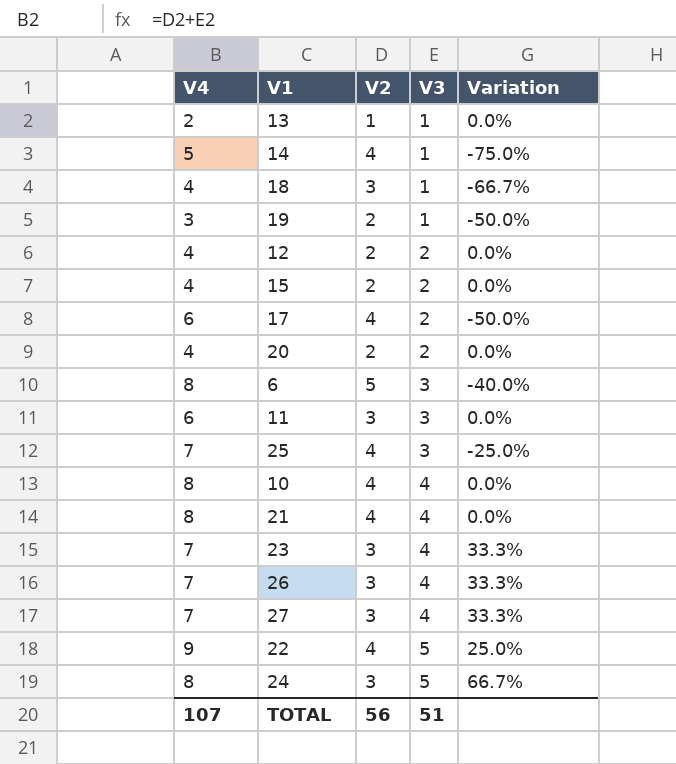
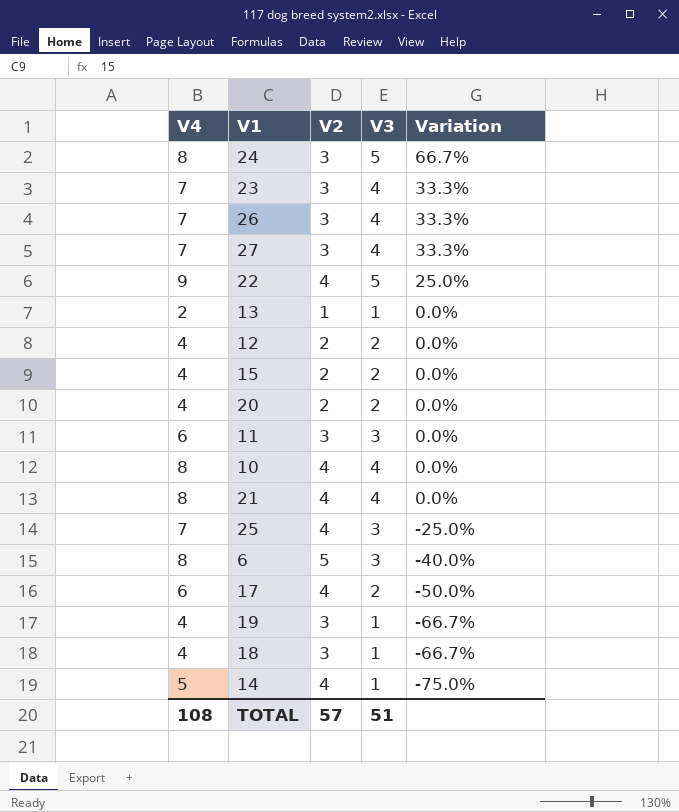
row order: V3 ascending -> Variation descending
19 | V4: 3 -> 4
19 | V2: 2 -> 3
19 | Variation: -50.0% -> -66.7%
TOTAL | V4: 107 -> 108
TOTAL | V2: 56 -> 57

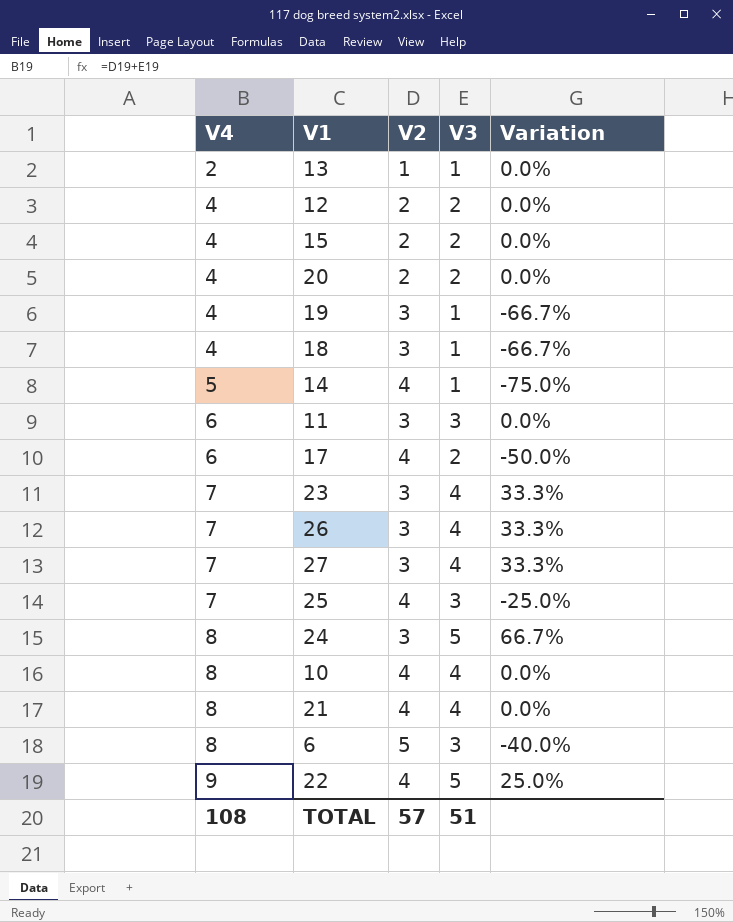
row order: Variation descending -> V4 ascending

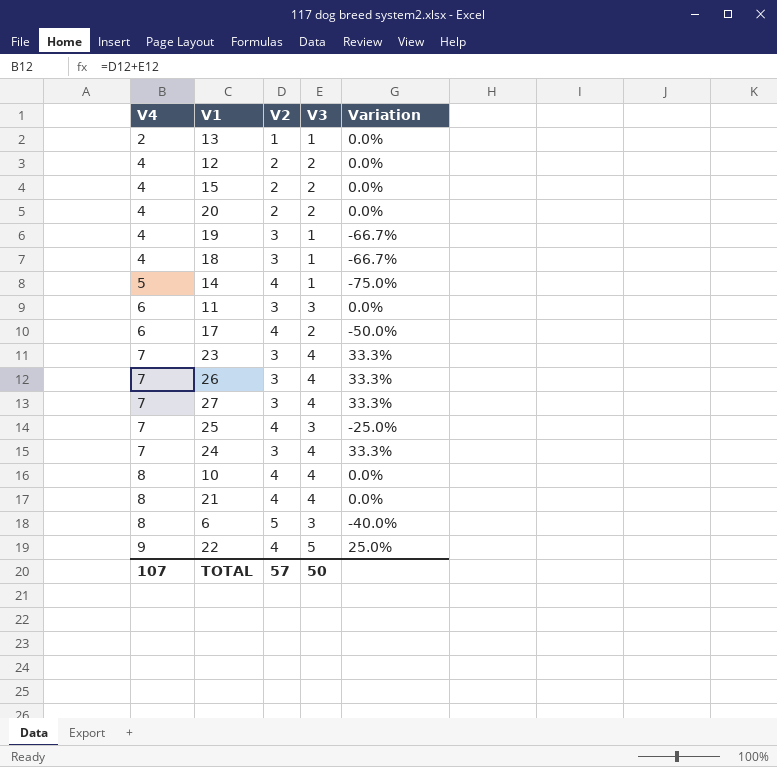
24 | V4: 8 -> 7
24 | V3: 5 -> 4
24 | Variation: 66.7% -> 33.3%
TOTAL | V4: 108 -> 107
TOTAL | V3: 51 -> 50

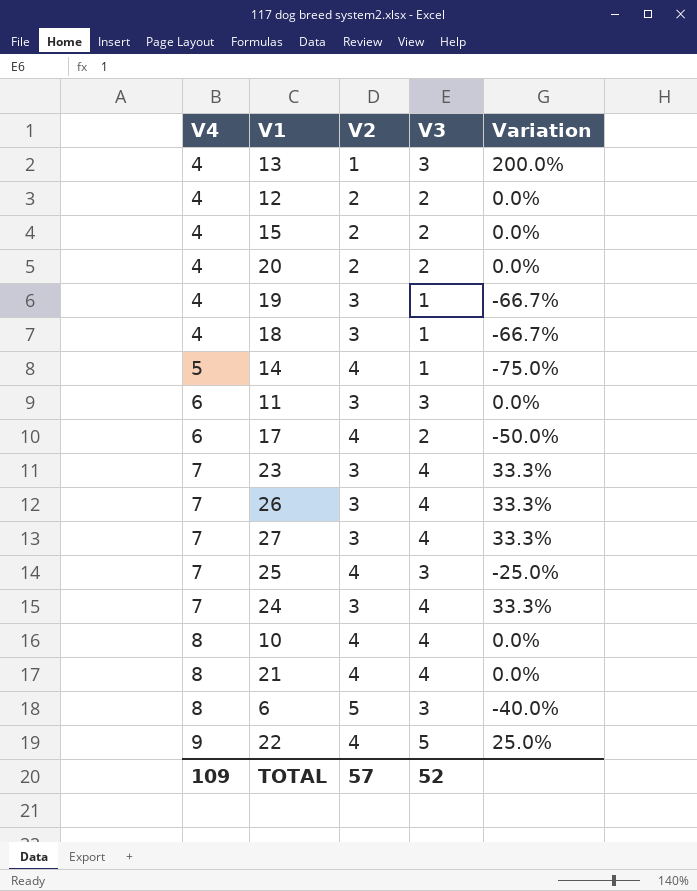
13 | V4: 2 -> 4
13 | V3: 1 -> 3
13 | Variation: 0.0% -> 200.0%
TOTAL | V4: 107 -> 109
TOTAL | V3: 50 -> 52

